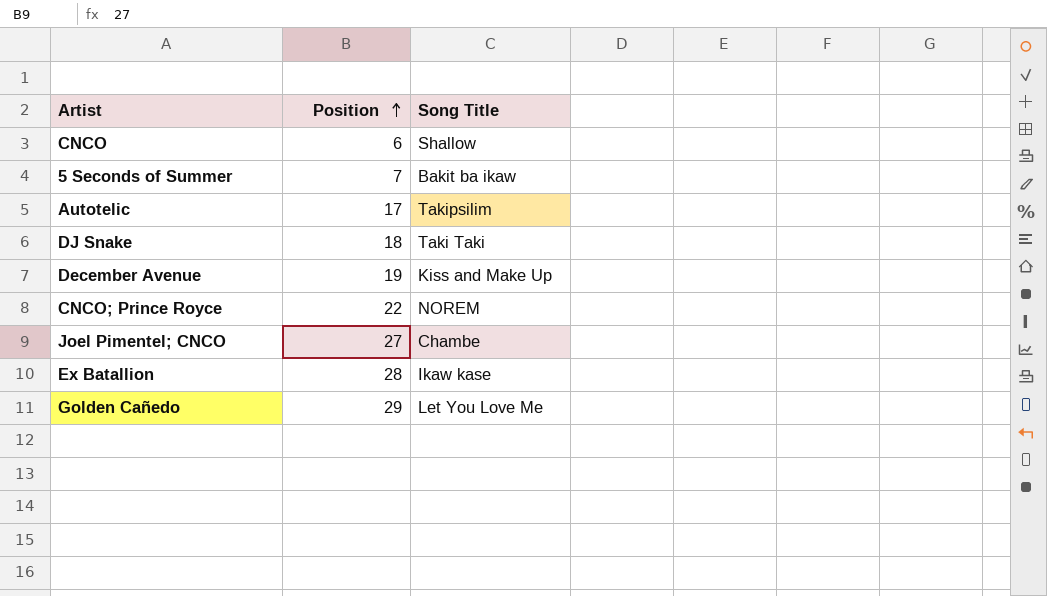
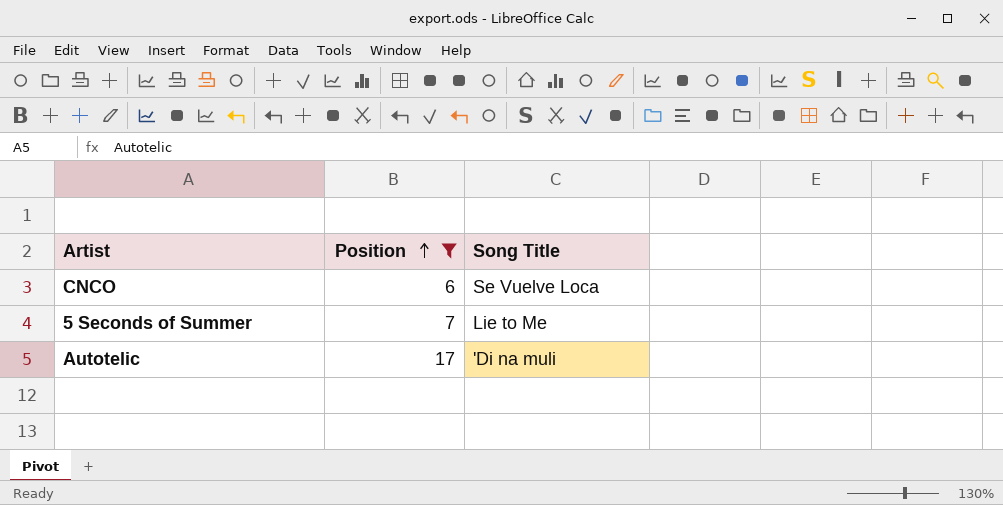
filter: none -> Position <= 17
CNCO | Song Title: Shallow -> Se Vuelve Loca
5 Seconds of Summer | Song Title: Bakit ba ikaw -> Lie to Me
Autotelic | Song Title: Takipsilim -> 'Di na muli

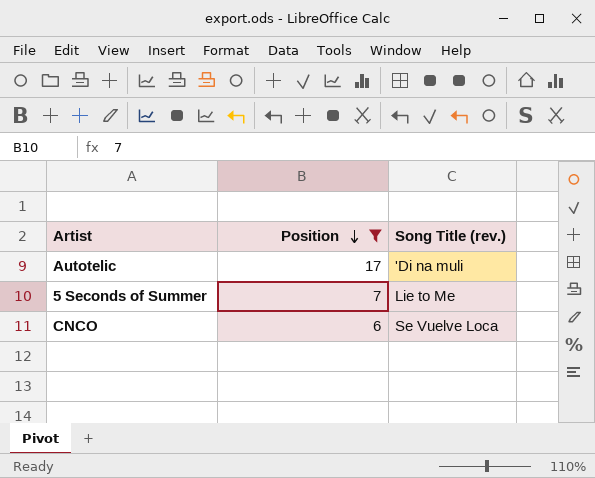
row order: Position ascending -> Position descending
column name: Song Title -> Song Title (rev.)

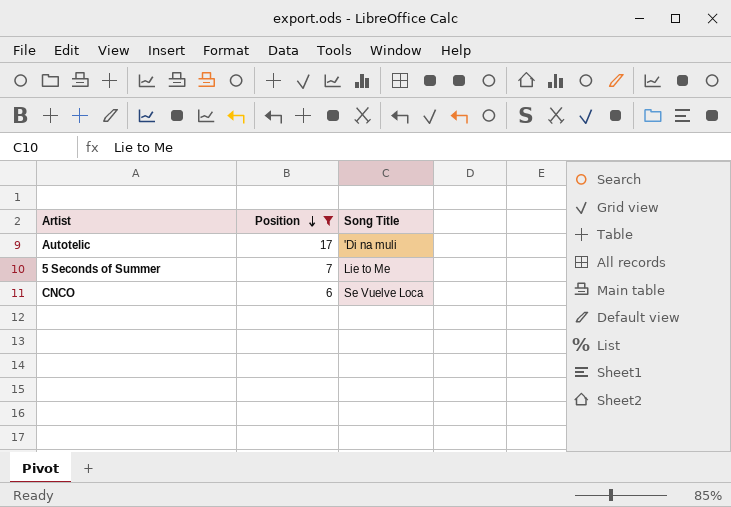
column name: Song Title (rev.) -> Song Title

